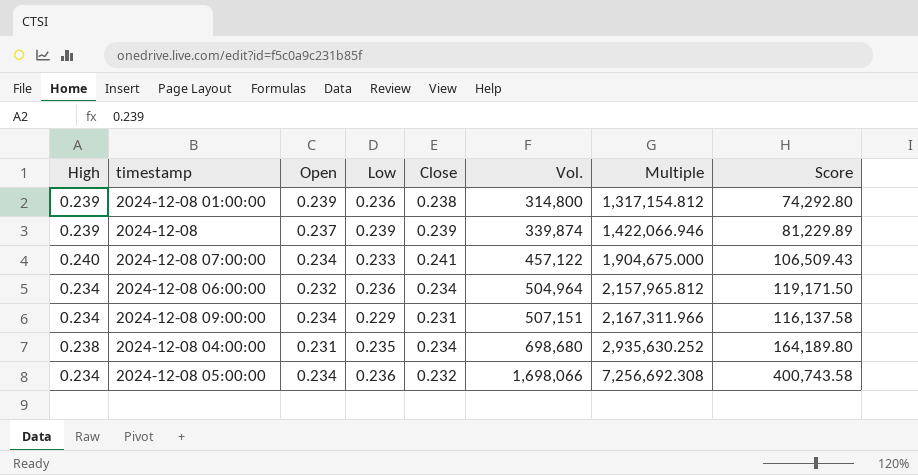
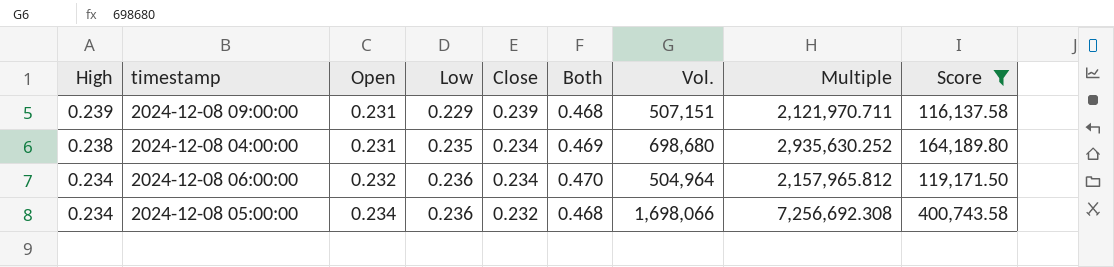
filter: none -> Score >= 116,137.58
row order: Vol. ascending -> High descending
column Both | formula: none -> [Low] + [Close]
2024-12-08 09:00:00 | High: 0.234 -> 0.239
2024-12-08 09:00:00 | Open: 0.234 -> 0.231
2024-12-08 09:00:00 | Close: 0.231 -> 0.239
2024-12-08 09:00:00 | Multiple: 2,167,311.966 -> 2,121,970.711

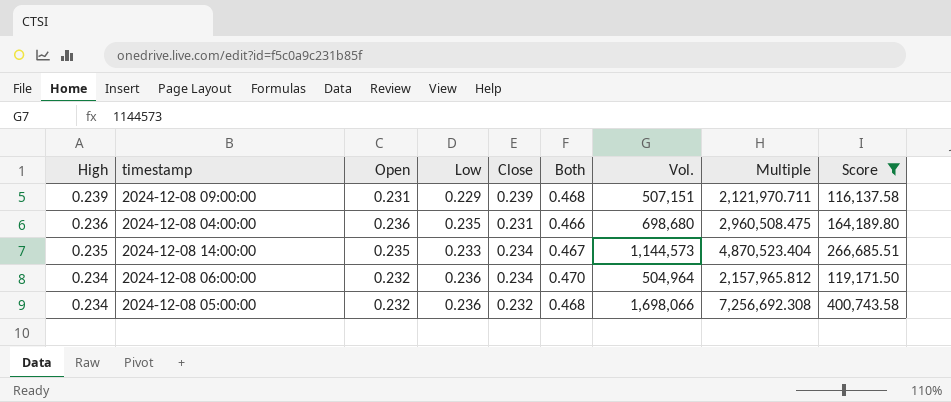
2024-12-08 04:00:00 | High: 0.238 -> 0.236
2024-12-08 04:00:00 | Open: 0.231 -> 0.236
2024-12-08 04:00:00 | Close: 0.234 -> 0.231
2024-12-08 04:00:00 | Both: 0.469 -> 0.466
2024-12-08 04:00:00 | Multiple: 2,935,630.252 -> 2,960,508.475
row 2024-12-08 14:00:00: none -> 0.235 | 0.235 | 0.233 | 0.234 | 0.467 | 1,144,573 | 4,870,523.404 | 266,685.51
2024-12-08 05:00:00 | Open: 0.234 -> 0.232

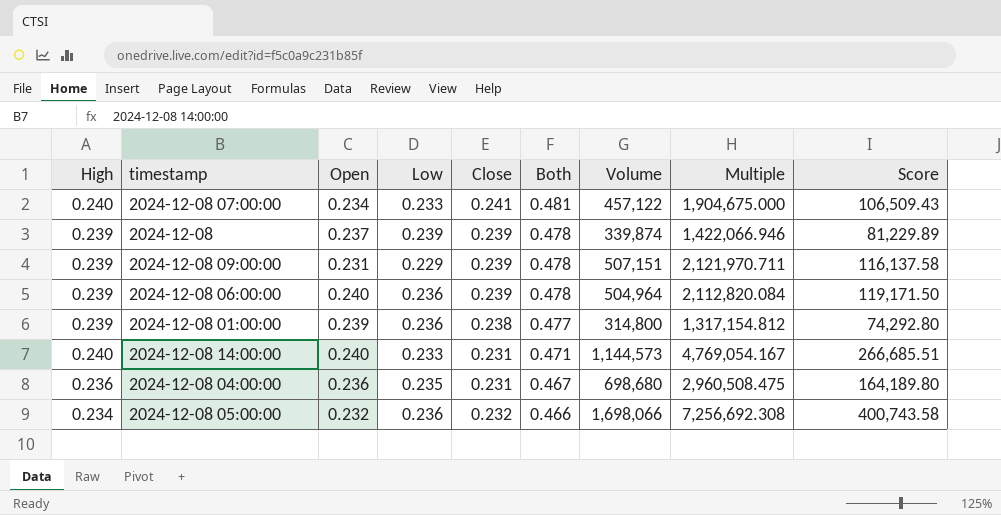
filter: Score >= 116,137.58 -> none
row order: High descending -> Both descending
column Both | formula: [Low] + [Close] -> [High] + [Close]
column name: Vol. -> Volume
2024-12-08 06:00:00 | High: 0.234 -> 0.239
2024-12-08 06:00:00 | Open: 0.232 -> 0.240
2024-12-08 06:00:00 | Close: 0.234 -> 0.239
2024-12-08 06:00:00 | Multiple: 2,157,965.812 -> 2,112,820.084
2024-12-08 14:00:00 | High: 0.235 -> 0.240
2024-12-08 14:00:00 | Open: 0.235 -> 0.240
2024-12-08 14:00:00 | Close: 0.234 -> 0.231
2024-12-08 14:00:00 | Multiple: 4,870,523.404 -> 4,769,054.167

